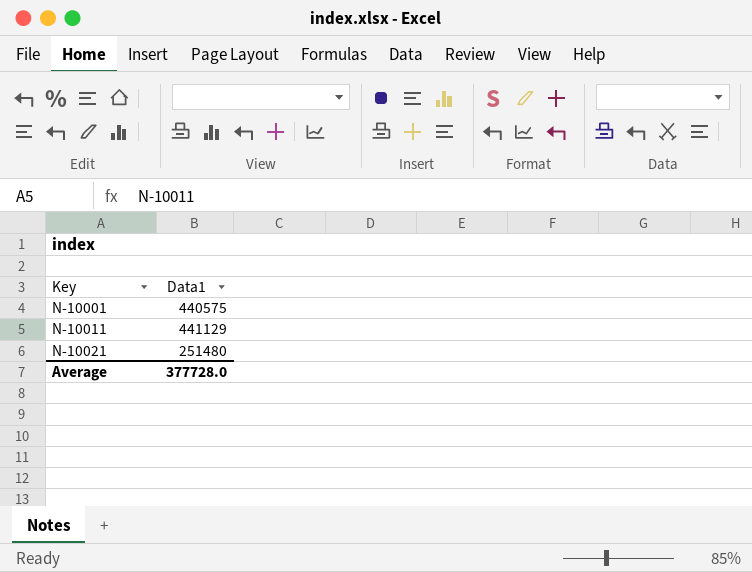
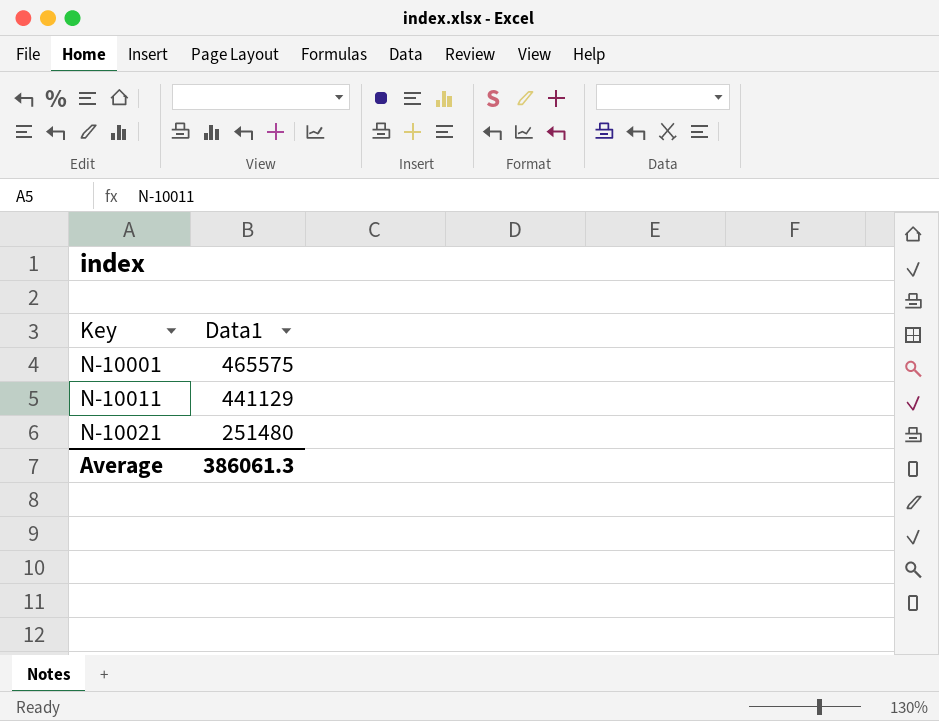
N-10001 | Data1: 440575 -> 465575
Average | Data1: 377728.0 -> 386061.3

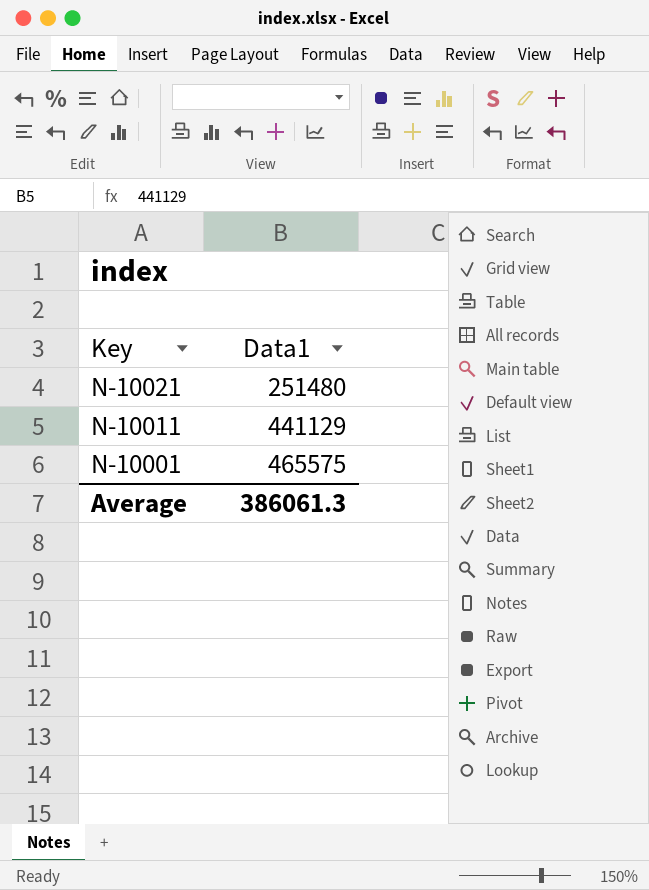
row order: Key ascending -> Key descending

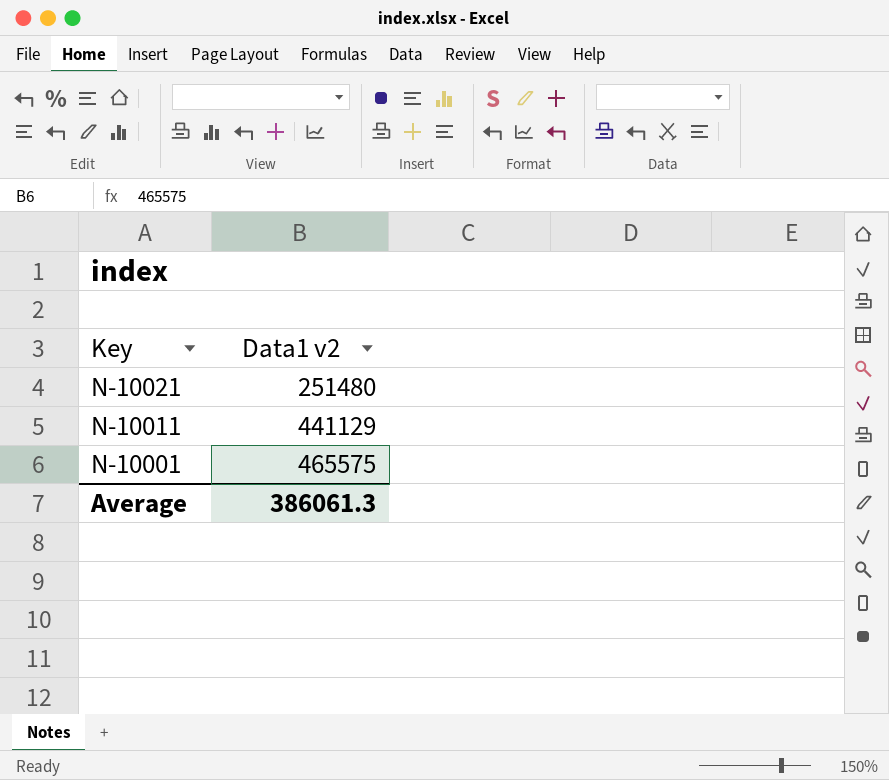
column name: Data1 -> Data1 v2

